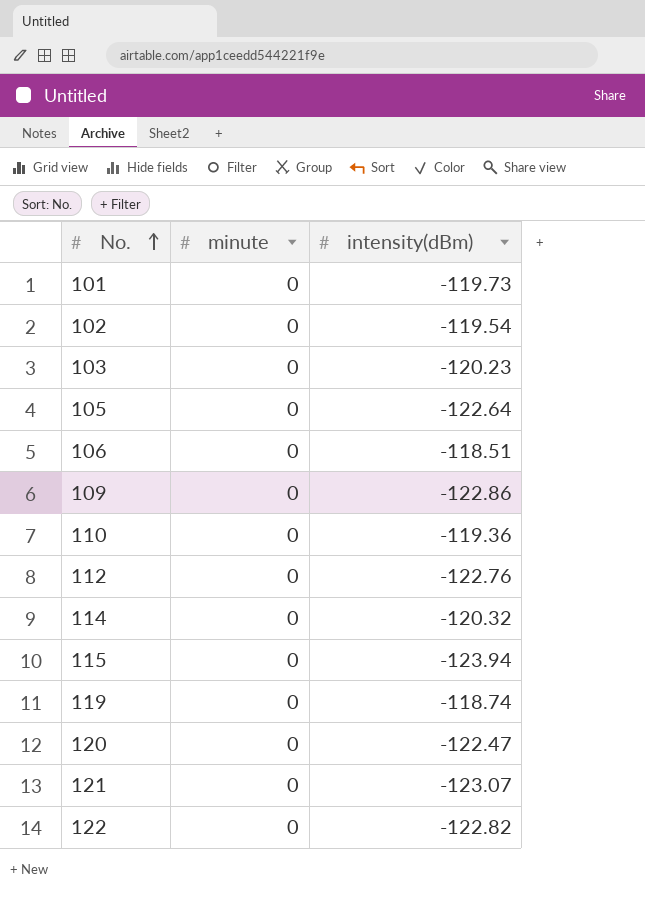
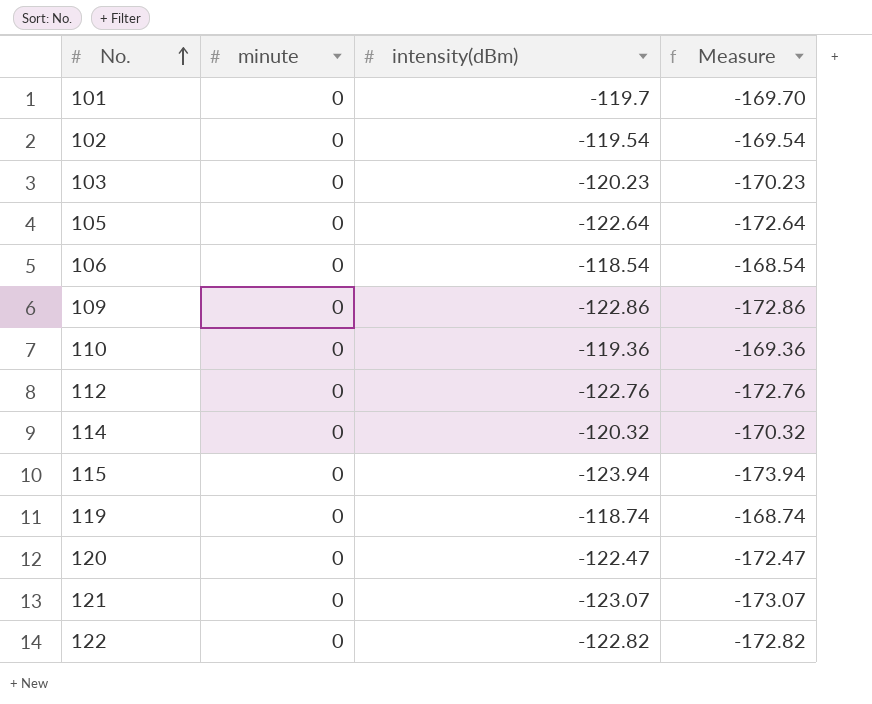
column Measure | formula: none -> [intensity(dBm)] - 50
101 | intensity(dBm): -119.73 -> -119.7
106 | intensity(dBm): -118.51 -> -118.54

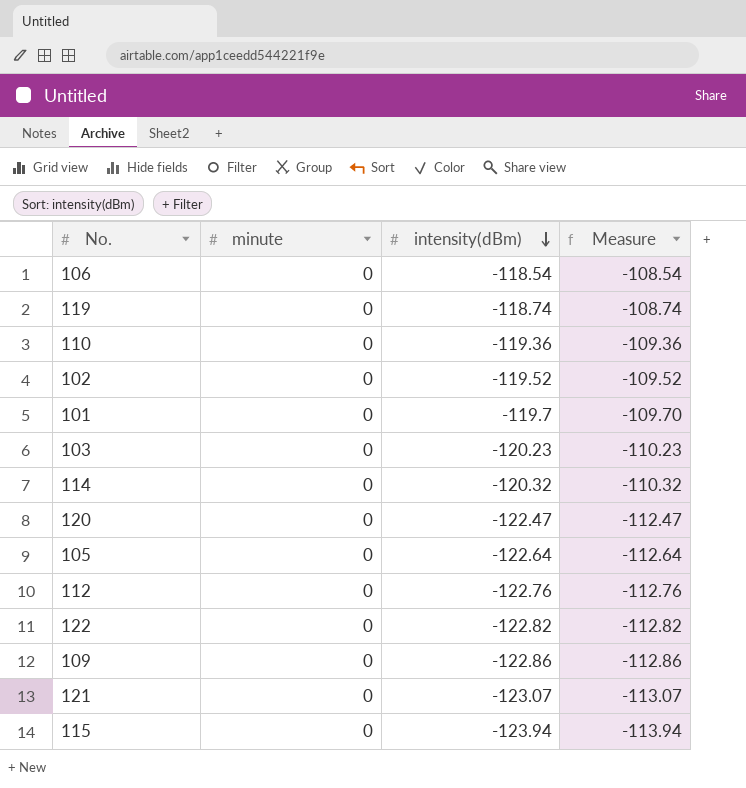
row order: No. ascending -> intensity(dBm) descending
column Measure | formula: [intensity(dBm)] - 50 -> [intensity(dBm)] + 10
102 | intensity(dBm): -119.54 -> -119.52

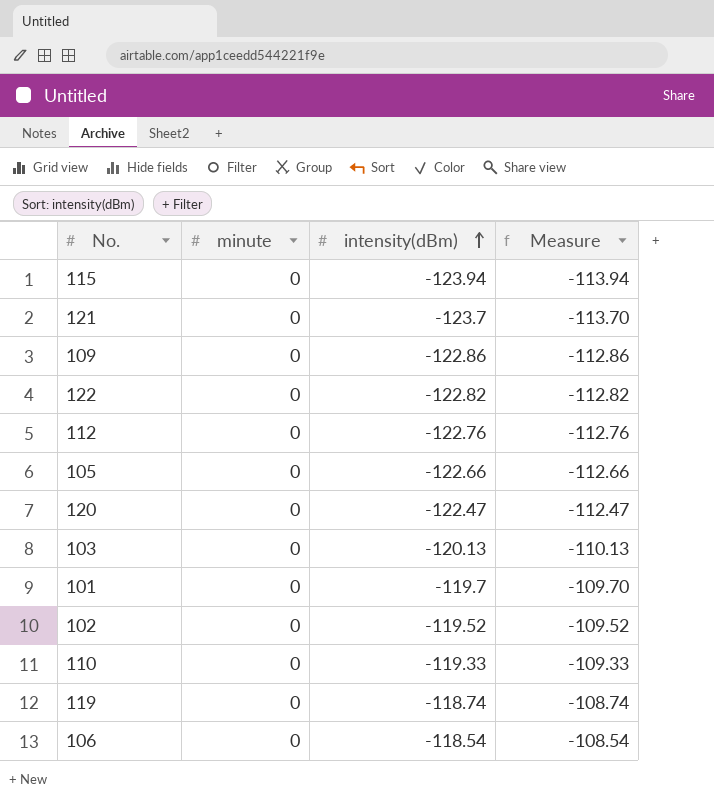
row order: intensity(dBm) descending -> intensity(dBm) ascending
row 114: 0 | -120.32 | -110.32 -> none
121 | intensity(dBm): -123.07 -> -123.7
121 | Measure: -113.07 -> -113.70
105 | intensity(dBm): -122.64 -> -122.66
105 | Measure: -112.64 -> -112.66
103 | intensity(dBm): -120.23 -> -120.13
103 | Measure: -110.23 -> -110.13
110 | intensity(dBm): -119.36 -> -119.33
110 | Measure: -109.36 -> -109.33

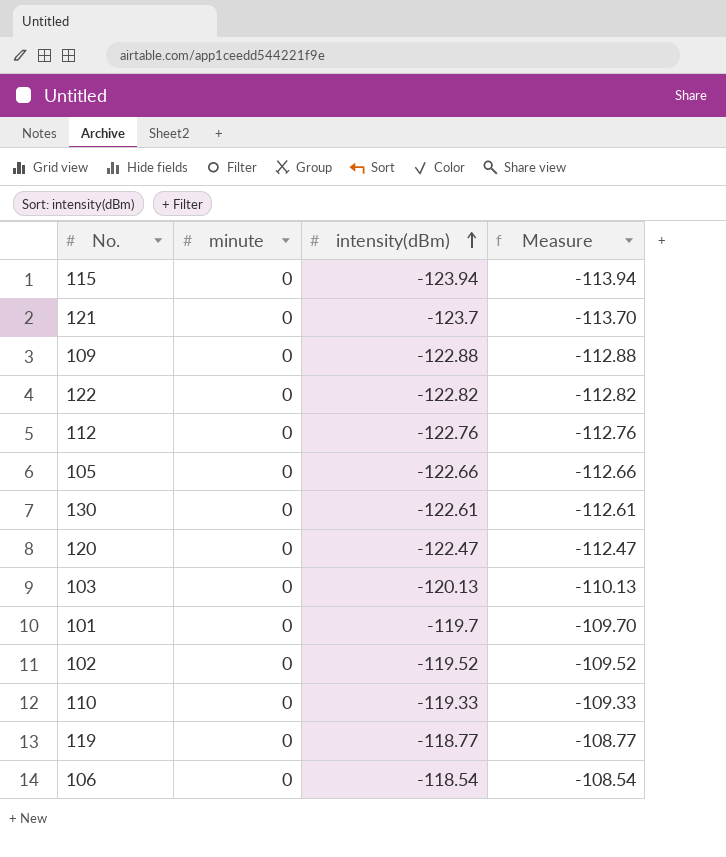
109 | intensity(dBm): -122.86 -> -122.88
109 | Measure: -112.86 -> -112.88
row 130: none -> 0 | -122.61 | -112.61
119 | intensity(dBm): -118.74 -> -118.77
119 | Measure: -108.74 -> -108.77

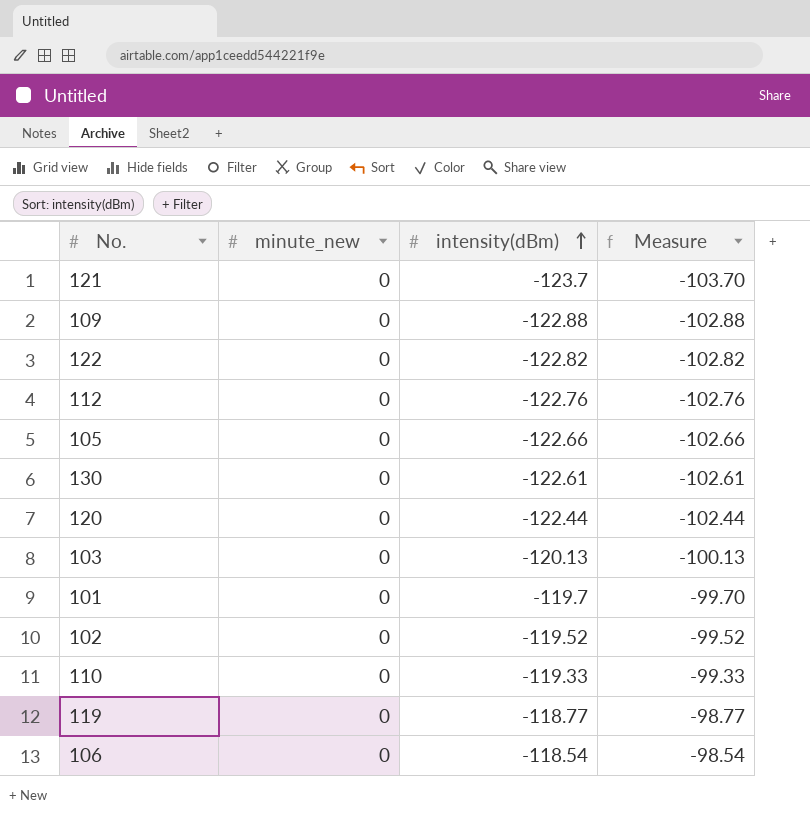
column name: minute -> minute_new
column Measure | formula: [intensity(dBm)] + 10 -> [intensity(dBm)] + 20
row 115: 0 | -123.94 | -113.94 -> none
120 | intensity(dBm): -122.47 -> -122.44

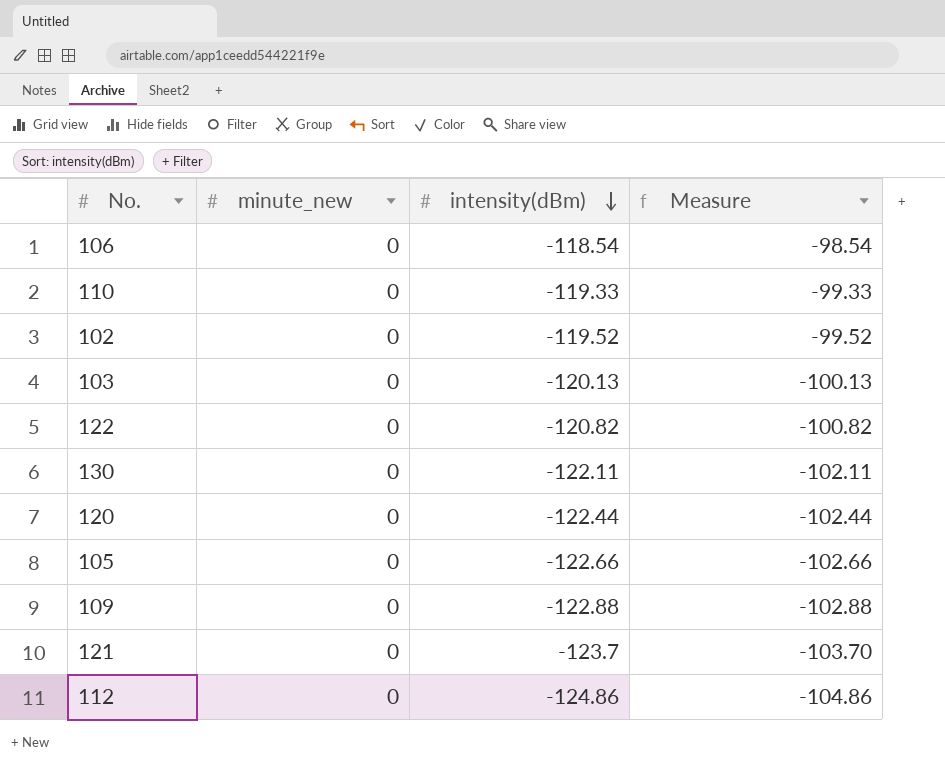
row order: intensity(dBm) ascending -> intensity(dBm) descending
row 101: 0 | -119.7 | -99.70 -> none
row 119: 0 | -118.77 | -98.77 -> none
122 | intensity(dBm): -122.82 -> -120.82
122 | Measure: -102.82 -> -100.82
130 | intensity(dBm): -122.61 -> -122.11
130 | Measure: -102.61 -> -102.11
112 | intensity(dBm): -122.76 -> -124.86
112 | Measure: -102.76 -> -104.86

